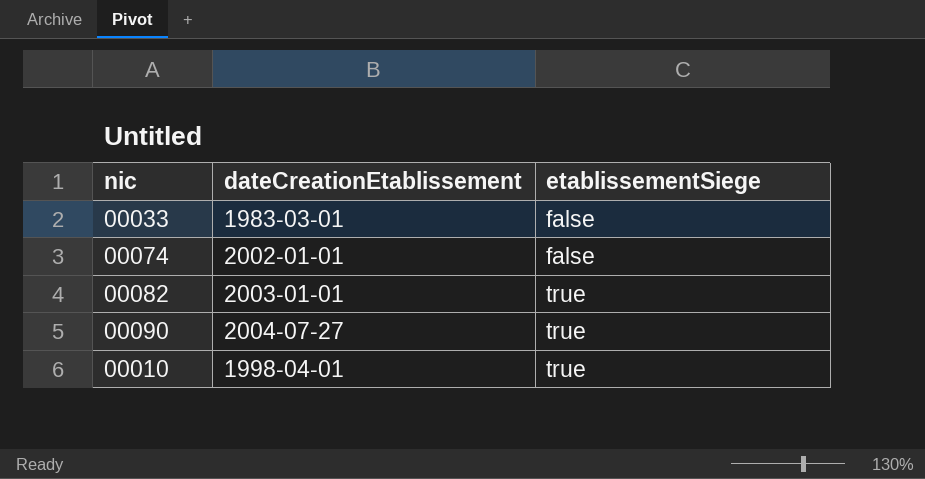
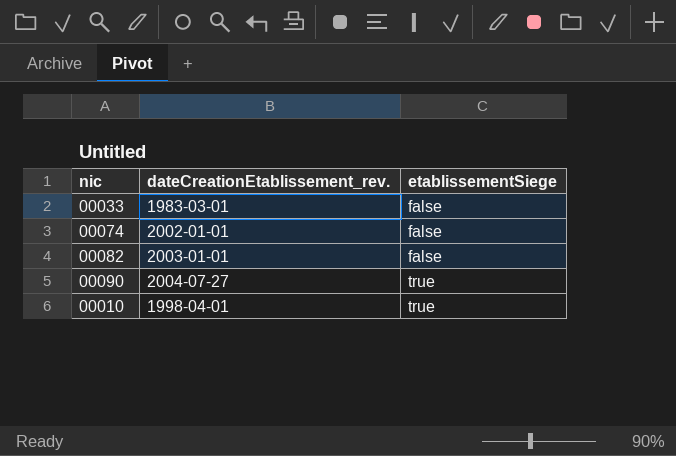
column name: dateCreationEtablissement -> dateCreationEtablissement_rev.
00082 | etablissementSiege: true -> false

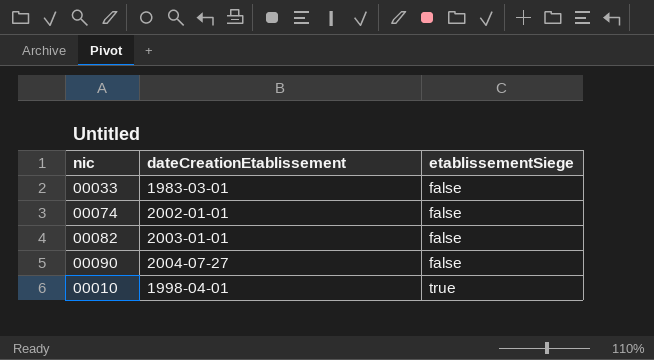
column name: dateCreationEtablissement_rev. -> dateCreationEtablissement
00090 | etablissementSiege: true -> false

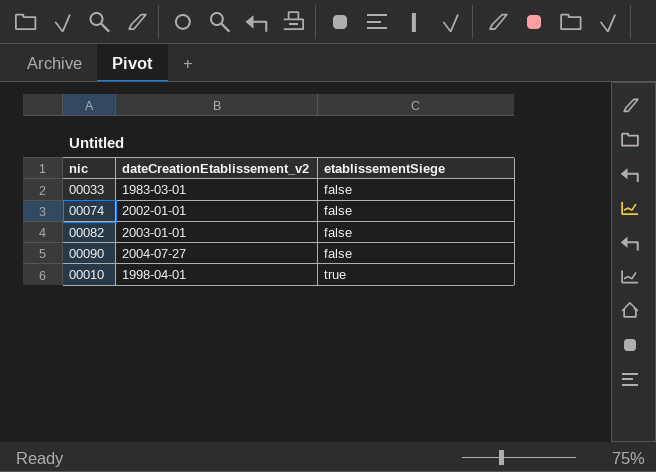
column name: dateCreationEtablissement -> dateCreationEtablissement_v2

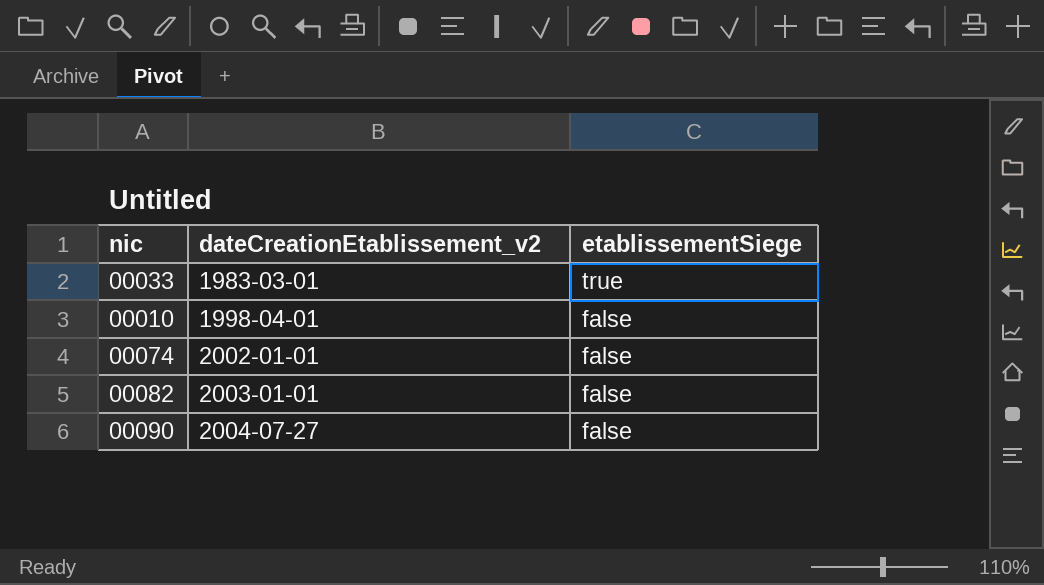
row order: etablissementSiege ascending -> dateCreationEtablissement_v2 ascending
00033 | etablissementSiege: false -> true
00010 | etablissementSiege: true -> false

